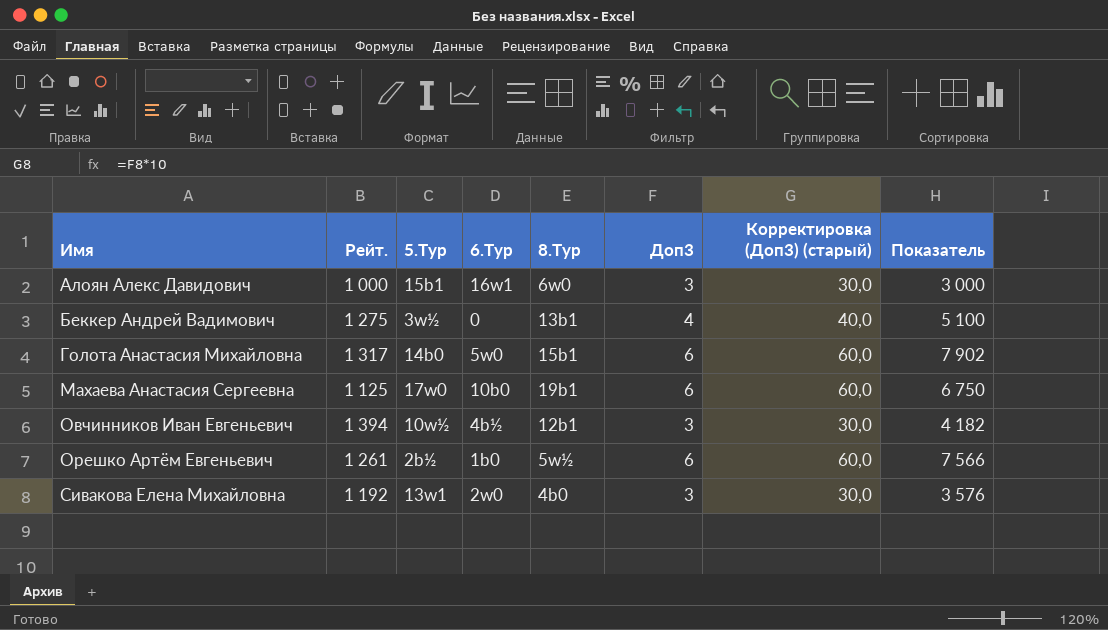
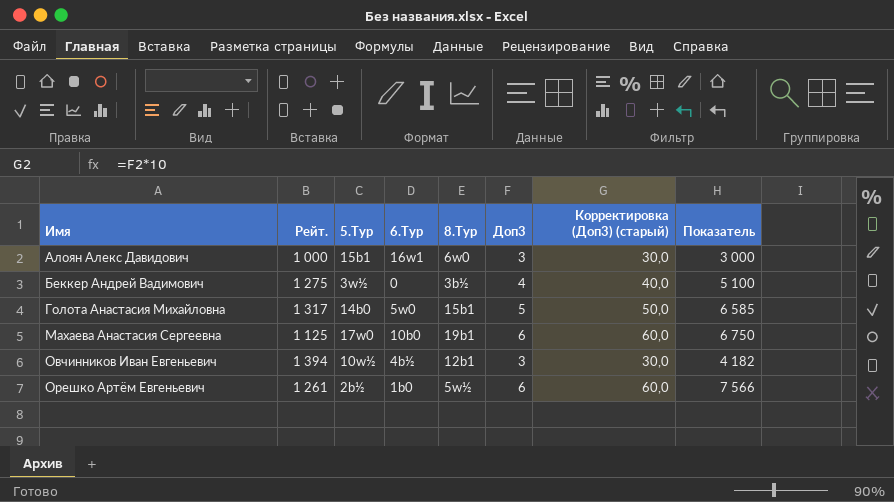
row Сивакова Елена Михайловна: 1 192 | 13w1 | 2w0 | 4b0 | 3 | 30,0 | 3 576 -> none
Беккер Андрей Вадимович | 8.Тур: 13b1 -> 3b½
Голота Анастасия Михайловна | Доп3: 6 -> 5
Голота Анастасия Михайловна | Корректировка (Доп3) (старый): 60,0 -> 50,0
Голота Анастасия Михайловна | Показатель: 7 902 -> 6 585

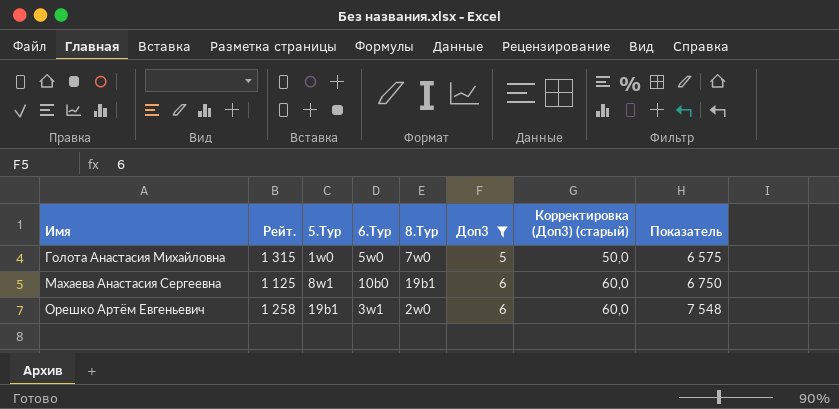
filter: none -> Доп3 >= 5
Голота Анастасия Михайловна | Рейт.: 1 317 -> 1 315
Голота Анастасия Михайловна | 5.Тур: 14b0 -> 1w0
Голота Анастасия Михайловна | 8.Тур: 15b1 -> 7w0
Голота Анастасия Михайловна | Показатель: 6 585 -> 6 575
Махаева Анастасия Сергеевна | 5.Тур: 17w0 -> 8w1
Орешко Артём Евгеньевич | Рейт.: 1 261 -> 1 258
Орешко Артём Евгеньевич | 5.Тур: 2b½ -> 19b1
Орешко Артём Евгеньевич | 6.Тур: 1b0 -> 3w1
Орешко Артём Евгеньевич | 8.Тур: 5w½ -> 2w0
Орешко Артём Евгеньевич | Показатель: 7 566 -> 7 548

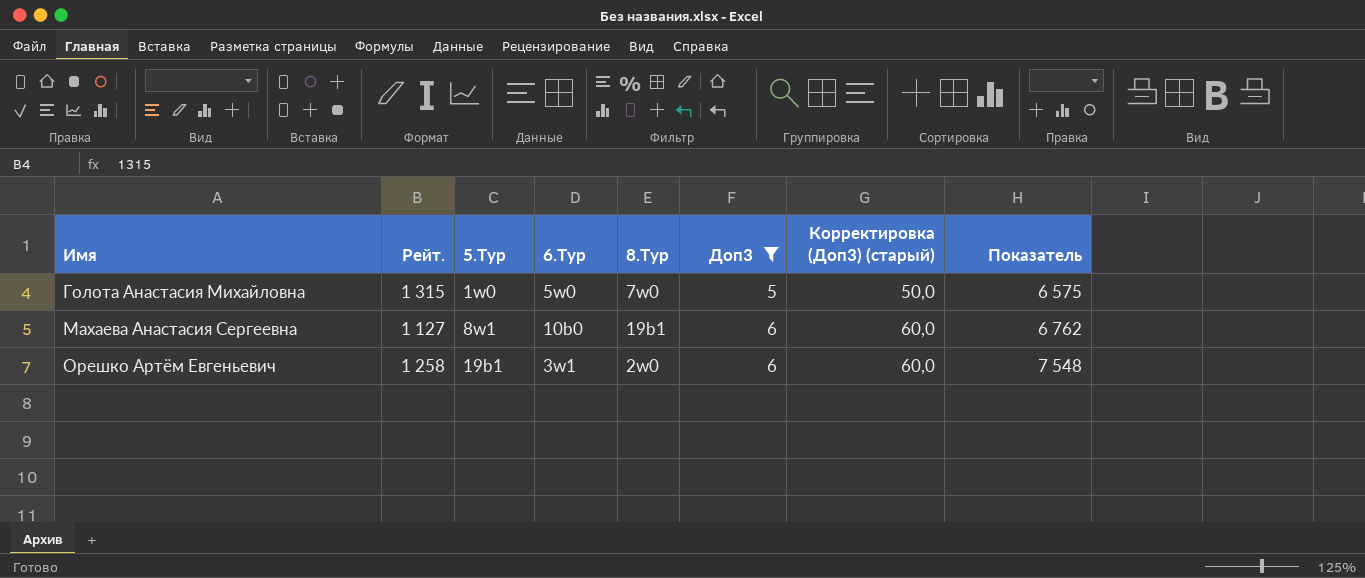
Махаева Анастасия Сергеевна | Рейт.: 1 125 -> 1 127
Махаева Анастасия Сергеевна | Показатель: 6 750 -> 6 762

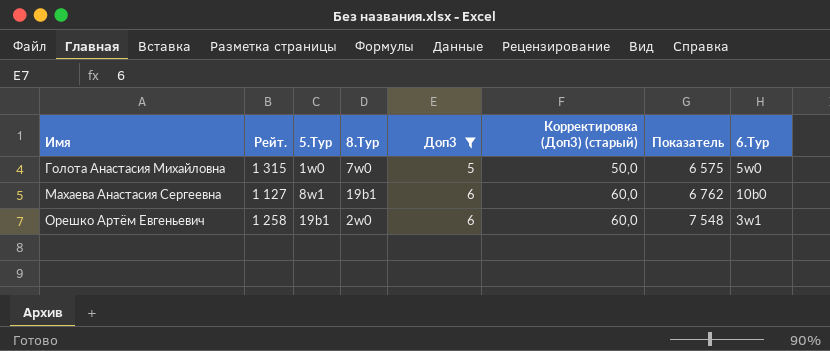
column 6.Тур | position: 4 -> 8

